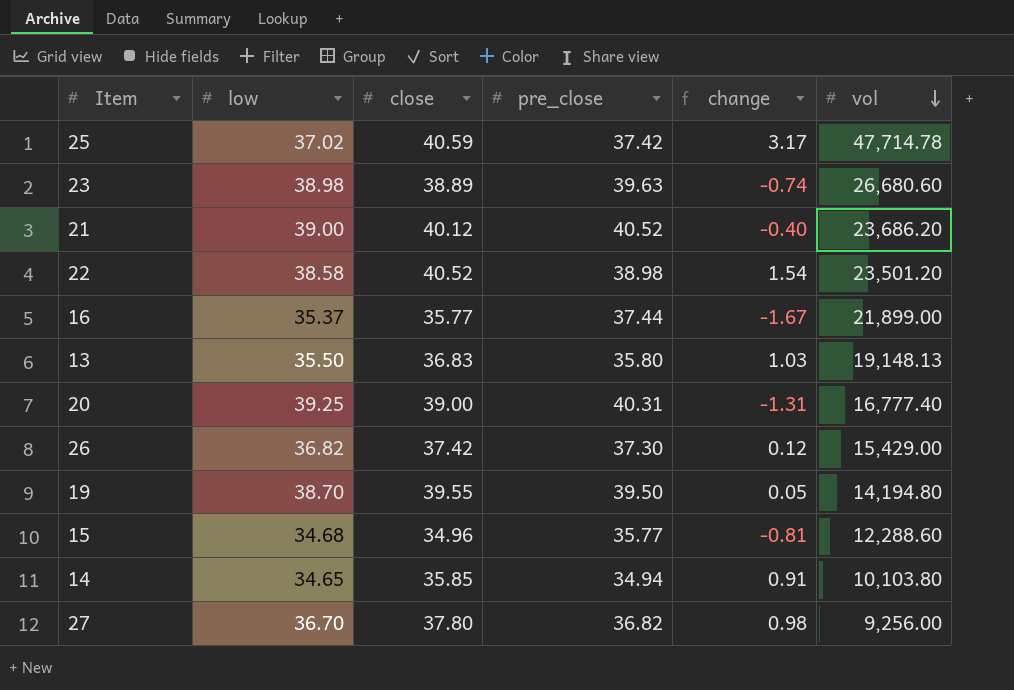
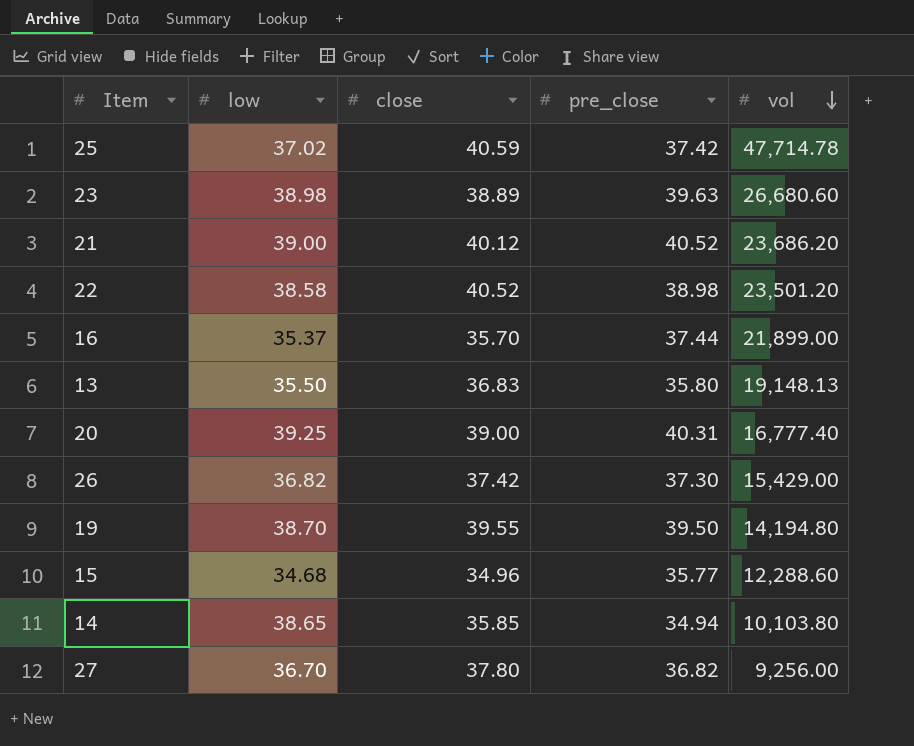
column change | formula: [close] - [pre_close] -> none
16 | close: 35.77 -> 35.70
14 | low: 34.65 -> 38.65

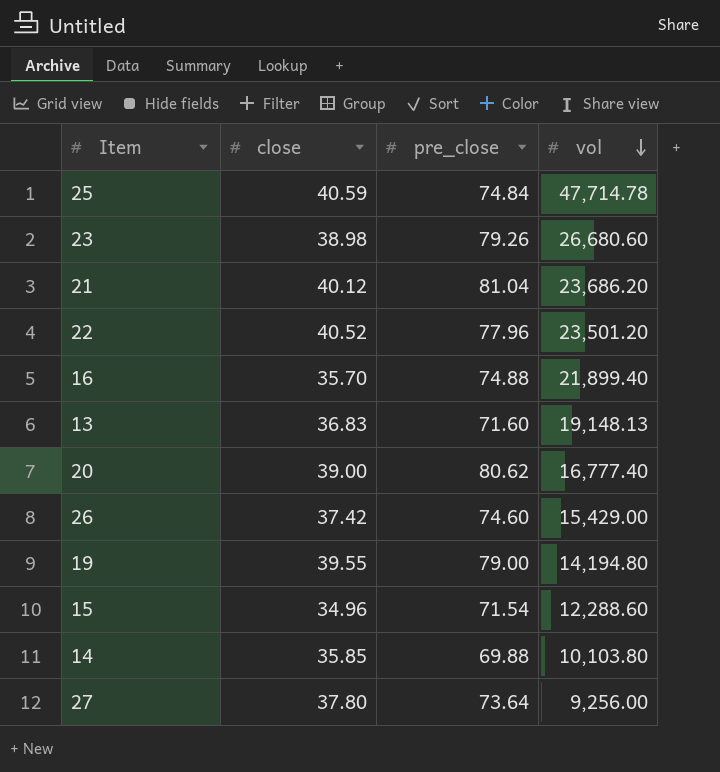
column low | position: 2 -> none
25 | pre_close: 37.42 -> 74.84
23 | close: 38.89 -> 38.98
23 | pre_close: 39.63 -> 79.26
21 | pre_close: 40.52 -> 81.04
22 | pre_close: 38.98 -> 77.96
16 | pre_close: 37.44 -> 74.88
16 | vol: 21,899.00 -> 21,899.40
13 | pre_close: 35.80 -> 71.60
20 | pre_close: 40.31 -> 80.62
26 | pre_close: 37.30 -> 74.60
19 | pre_close: 39.50 -> 79.00
15 | pre_close: 35.77 -> 71.54
14 | pre_close: 34.94 -> 69.88
27 | pre_close: 36.82 -> 73.64

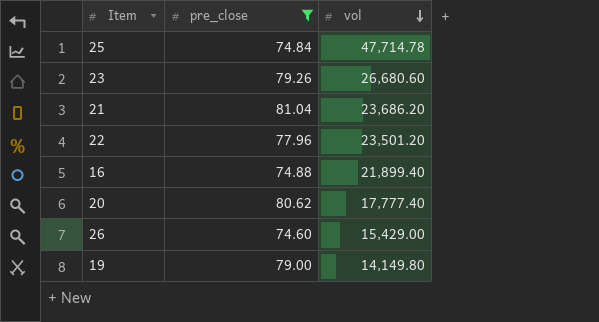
filter: none -> pre_close >= 74.60
column close | position: 2 -> none
20 | vol: 16,777.40 -> 17,777.40
19 | vol: 14,194.80 -> 14,149.80

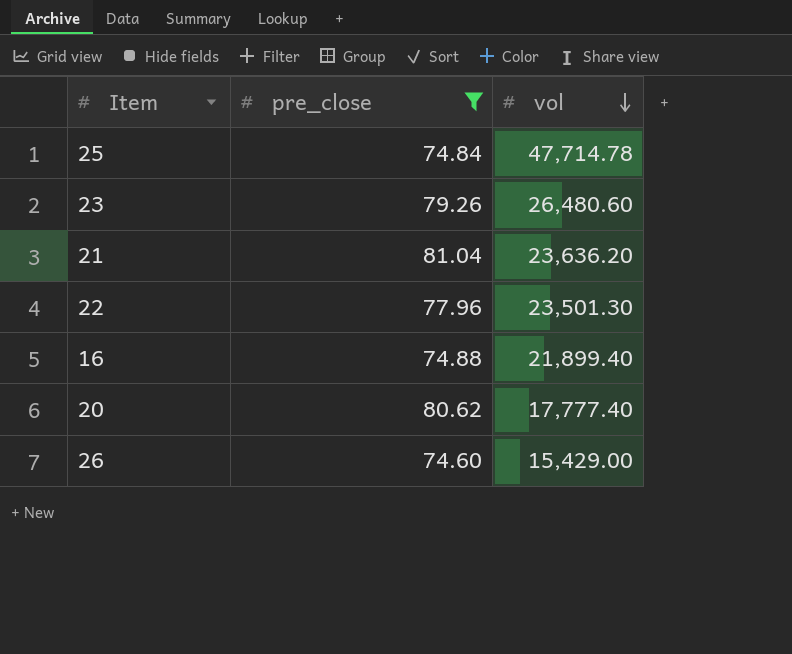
row 19: 79.00 | 14,149.80 -> none
23 | vol: 26,680.60 -> 26,480.60
21 | vol: 23,686.20 -> 23,636.20
22 | vol: 23,501.20 -> 23,501.30

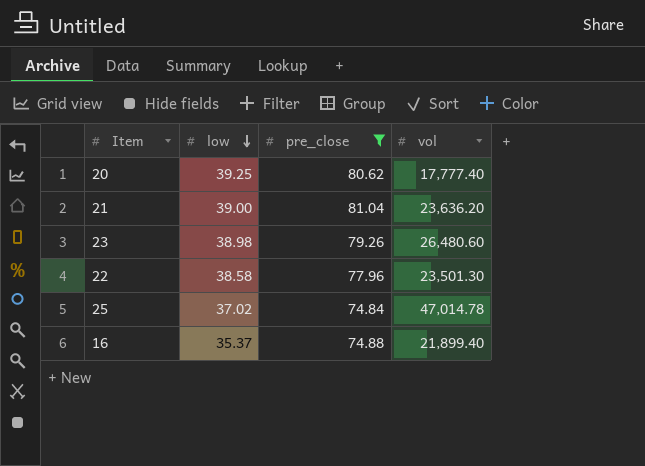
row order: vol descending -> low descending
column low | position: none -> 2
row 26: 74.60 | 15,429.00 -> none
25 | vol: 47,714.78 -> 47,014.78

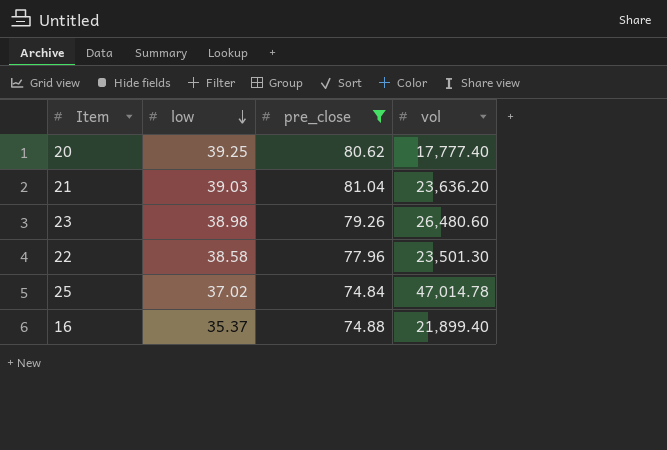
21 | low: 39.00 -> 39.03

